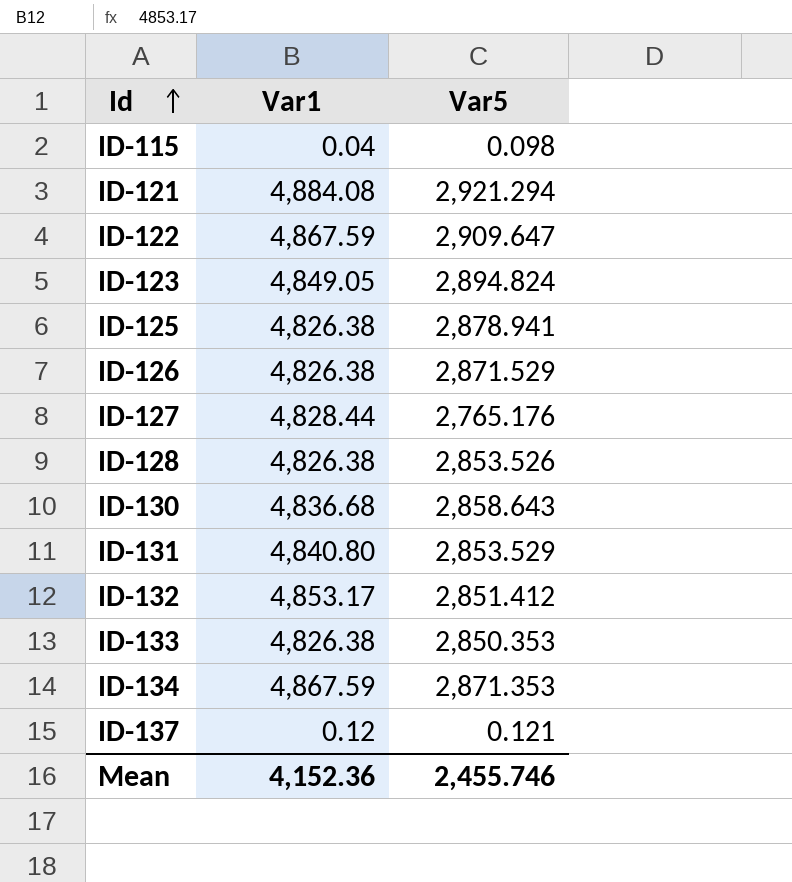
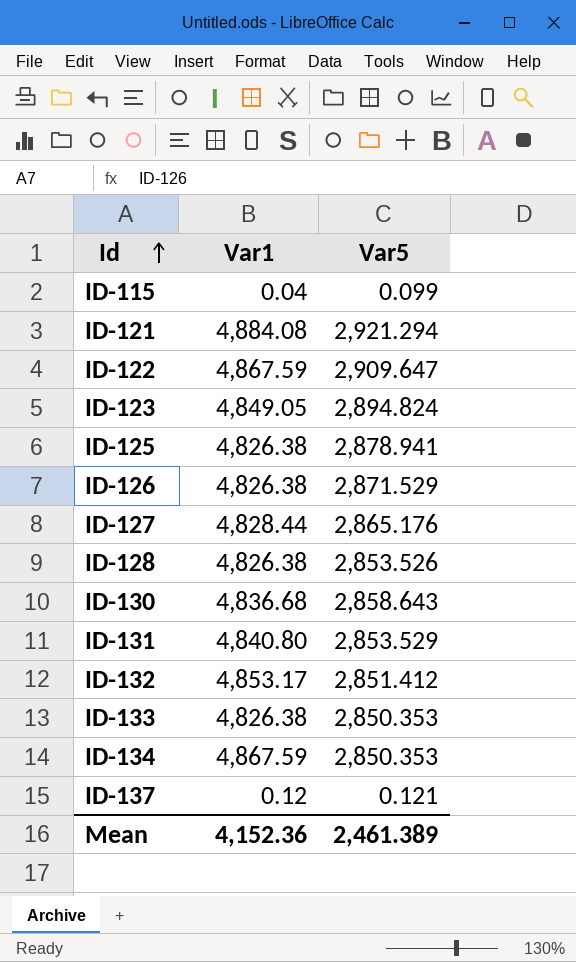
ID-115 | Var5: 0.098 -> 0.099
ID-127 | Var5: 2,765.176 -> 2,865.176
ID-134 | Var5: 2,871.353 -> 2,850.353
Mean | Var5: 2,455.746 -> 2,461.389

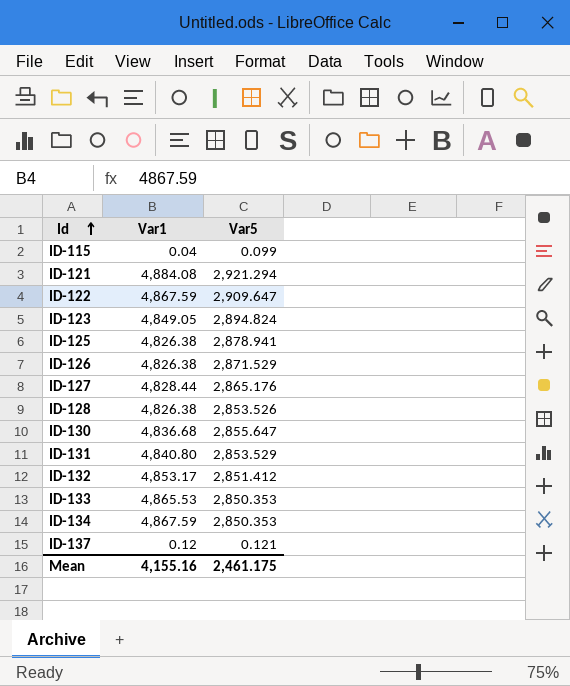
ID-130 | Var5: 2,858.643 -> 2,855.647
ID-133 | Var1: 4,826.38 -> 4,865.53
Mean | Var1: 4,152.36 -> 4,155.16
Mean | Var5: 2,461.389 -> 2,461.175

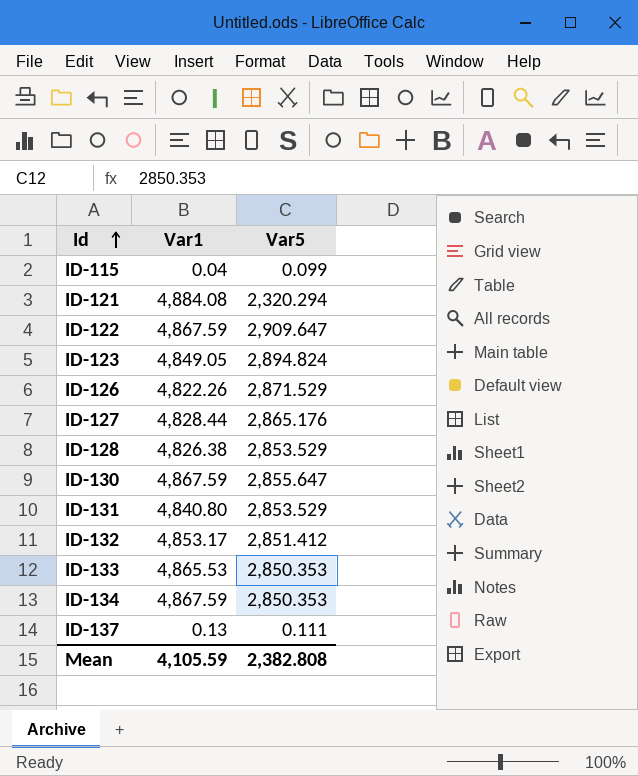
row ID-125: 4,826.38 | 2,878.941 -> none
ID-121 | Var5: 2,921.294 -> 2,320.294
ID-126 | Var1: 4,826.38 -> 4,822.26
ID-128 | Var5: 2,853.526 -> 2,853.529
ID-130 | Var1: 4,836.68 -> 4,867.59
ID-137 | Var1: 0.12 -> 0.13
ID-137 | Var5: 0.121 -> 0.111
Mean | Var1: 4,155.16 -> 4,105.59
Mean | Var5: 2,461.175 -> 2,382.808

